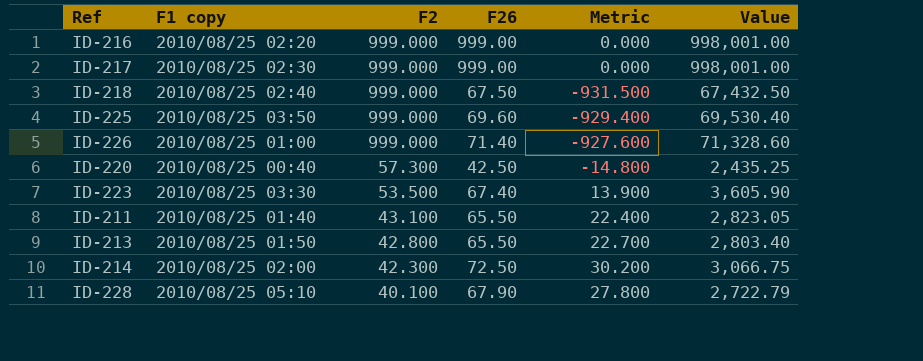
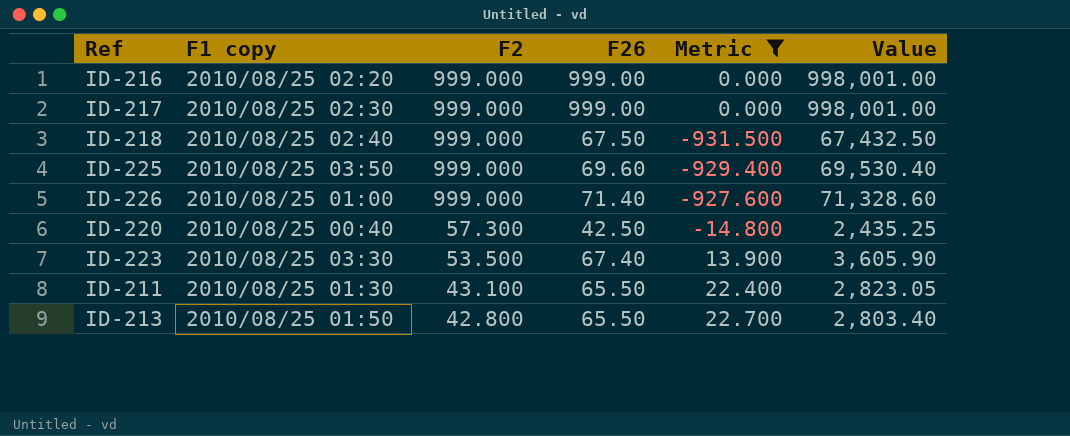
filter: none -> Metric <= 22.700
ID-211 | F1 copy: 2010/08/25 01:40 -> 2010/08/25 01:30

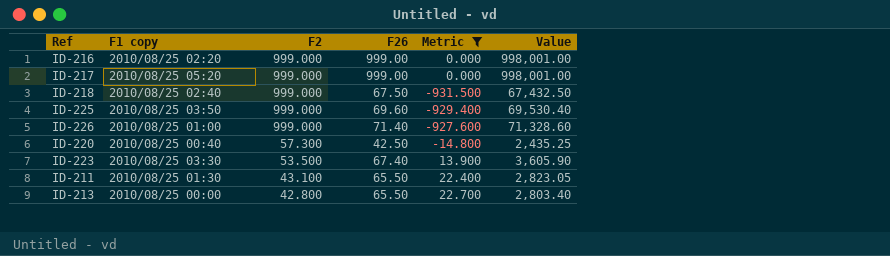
ID-217 | F1 copy: 2010/08/25 02:30 -> 2010/08/25 05:20
ID-213 | F1 copy: 2010/08/25 01:50 -> 2010/08/25 00:00

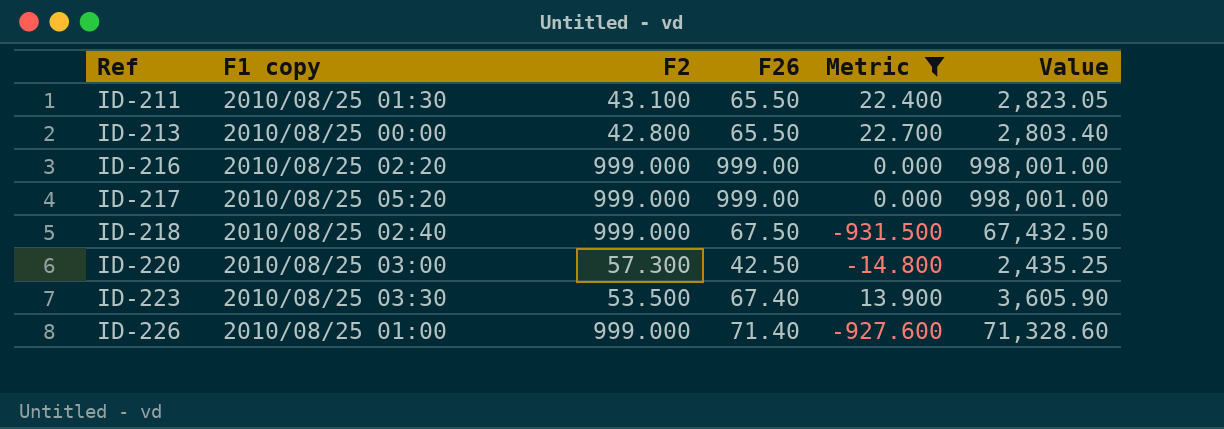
row order: F2 descending -> Ref ascending
row ID-225: 2010/08/25 03:50 | 999.000 | 69.60 | -929.400 | 69,530.40 -> none
ID-220 | F1 copy: 2010/08/25 00:40 -> 2010/08/25 03:00

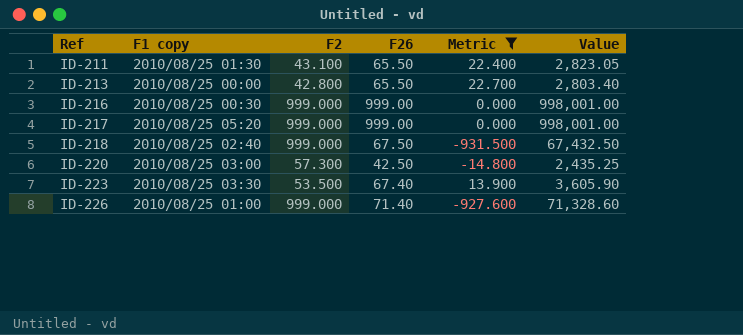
ID-216 | F1 copy: 2010/08/25 02:20 -> 2010/08/25 00:30

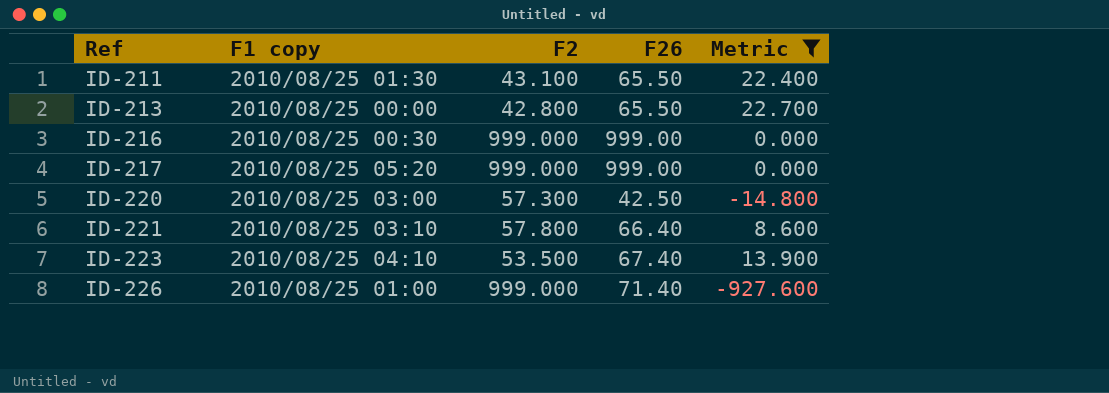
column Value | formula: [F2] * [F26] -> none
row ID-218: 2010/08/25 02:40 | 999.000 | 67.50 | -931.500 | 67,432.50 -> none
row ID-221: none -> 2010/08/25 03:10 | 57.800 | 66.40 | 8.600
ID-223 | F1 copy: 2010/08/25 03:30 -> 2010/08/25 04:10

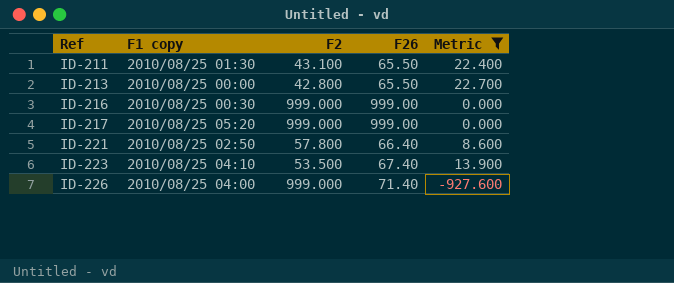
row ID-220: 2010/08/25 03:00 | 57.300 | 42.50 | -14.800 -> none
ID-221 | F1 copy: 2010/08/25 03:10 -> 2010/08/25 02:50
ID-226 | F1 copy: 2010/08/25 01:00 -> 2010/08/25 04:00

